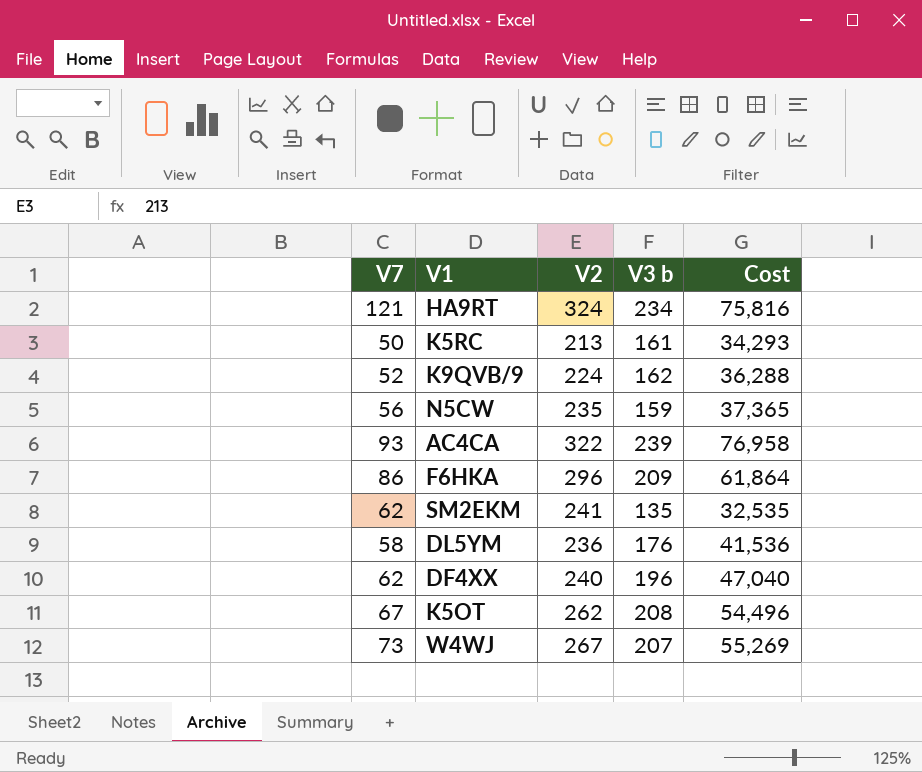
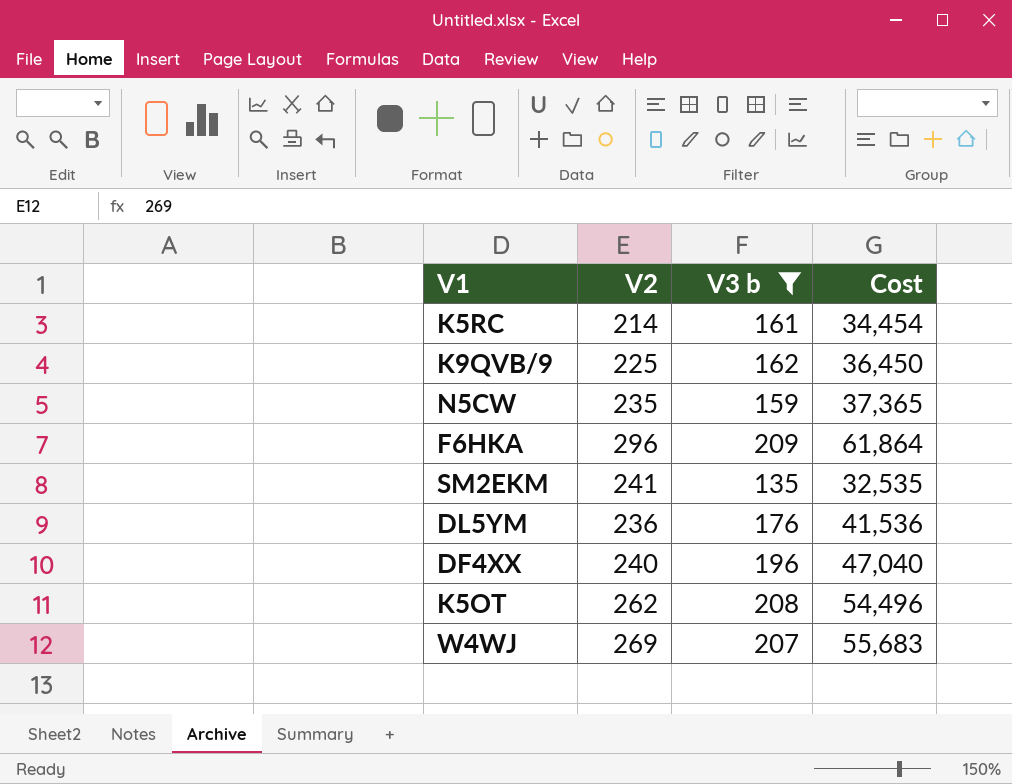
filter: none -> V3 b <= 209
column V7 | position: 1 -> none
K5RC | V2: 213 -> 214
K5RC | Cost: 34,293 -> 34,454
K9QVB/9 | V2: 224 -> 225
K9QVB/9 | Cost: 36,288 -> 36,450
W4WJ | V2: 267 -> 269
W4WJ | Cost: 55,269 -> 55,683

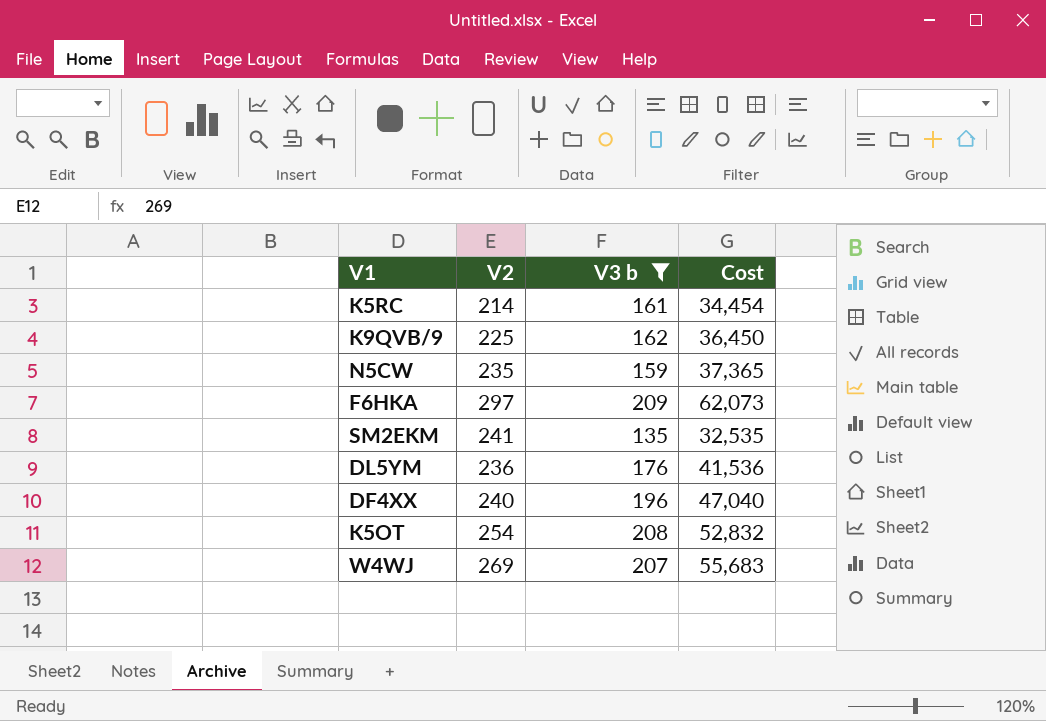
F6HKA | V2: 296 -> 297
F6HKA | Cost: 61,864 -> 62,073
K5OT | V2: 262 -> 254
K5OT | Cost: 54,496 -> 52,832

